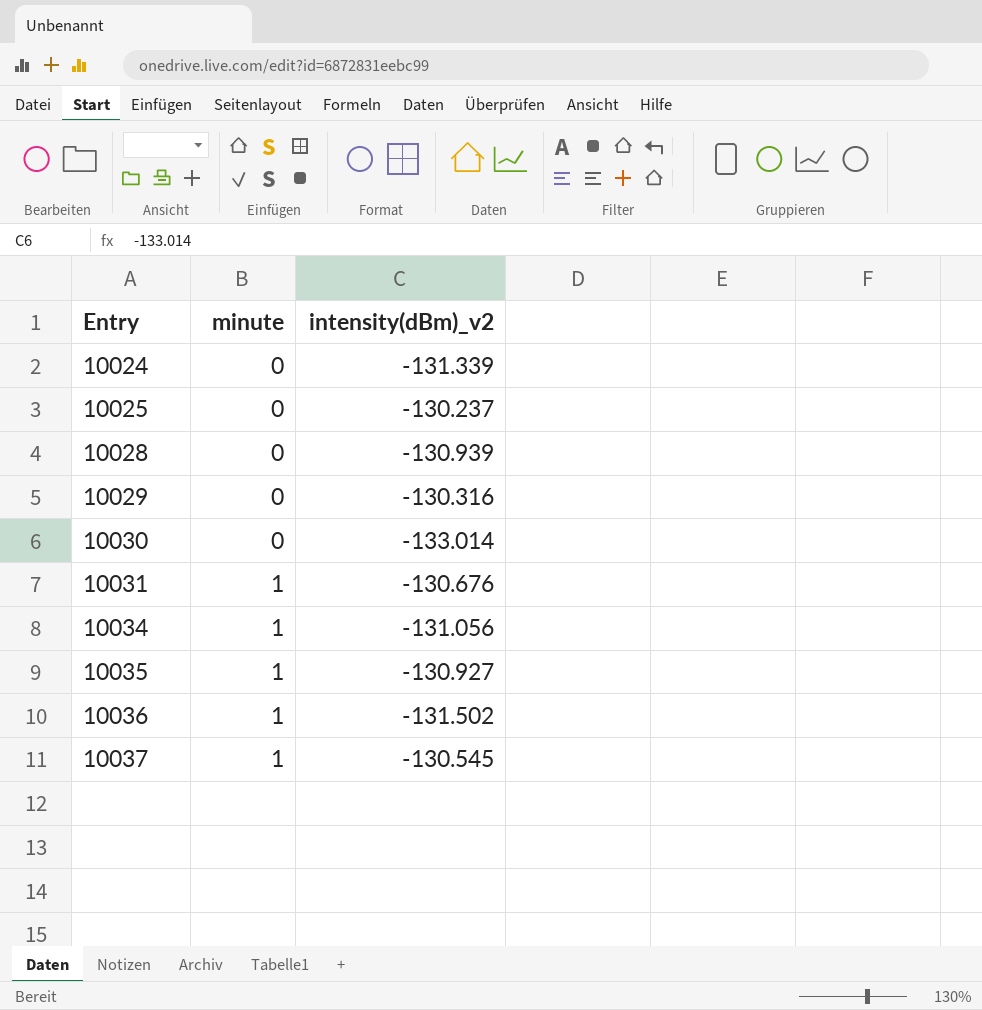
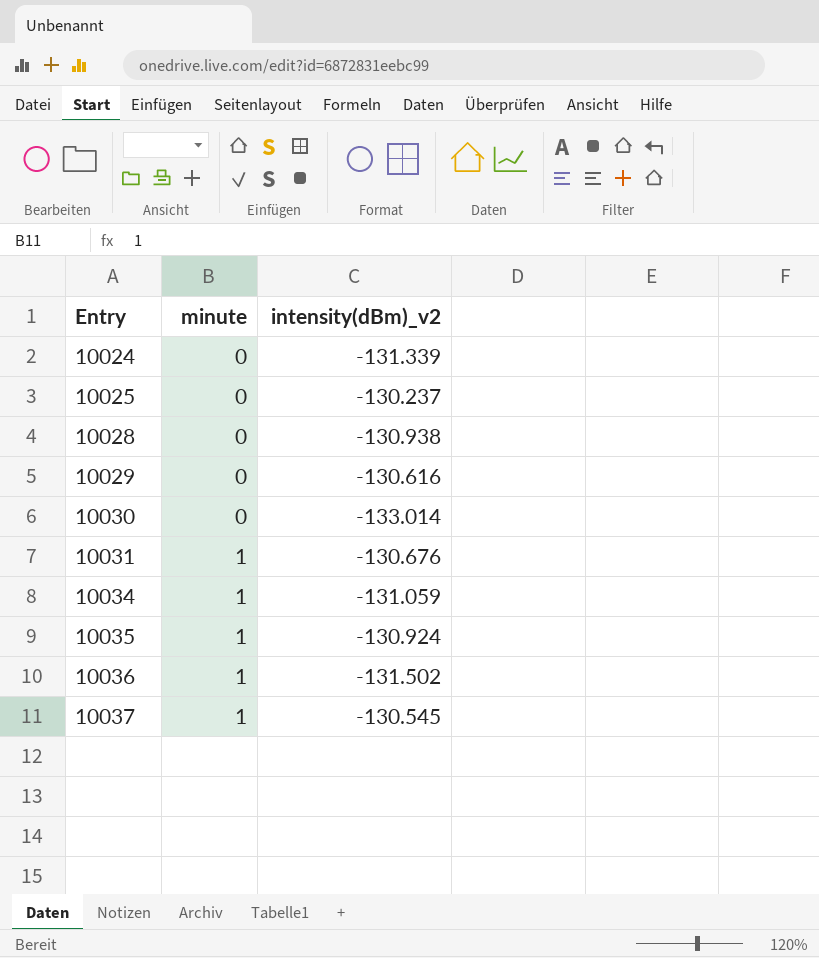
10028 | intensity(dBm)_v2: -130.939 -> -130.938
10029 | intensity(dBm)_v2: -130.316 -> -130.616
10034 | intensity(dBm)_v2: -131.056 -> -131.059
10035 | intensity(dBm)_v2: -130.927 -> -130.924

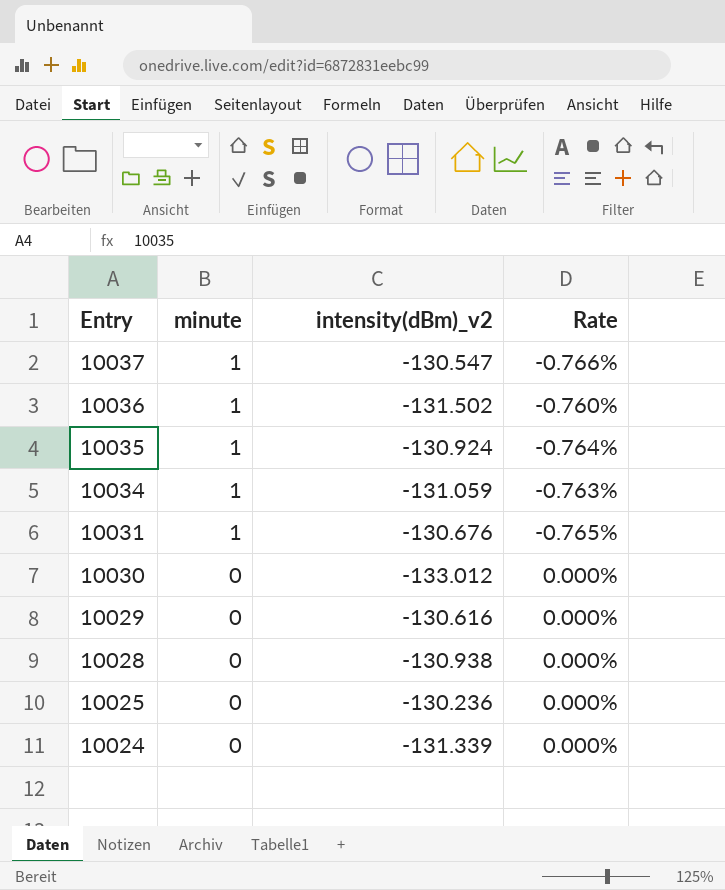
row order: Entry ascending -> Entry descending
column Rate | formula: none -> [minute] / [intensity(dBm)_v2]
10037 | intensity(dBm)_v2: -130.545 -> -130.547
10030 | intensity(dBm)_v2: -133.014 -> -133.012
10025 | intensity(dBm)_v2: -130.237 -> -130.236

